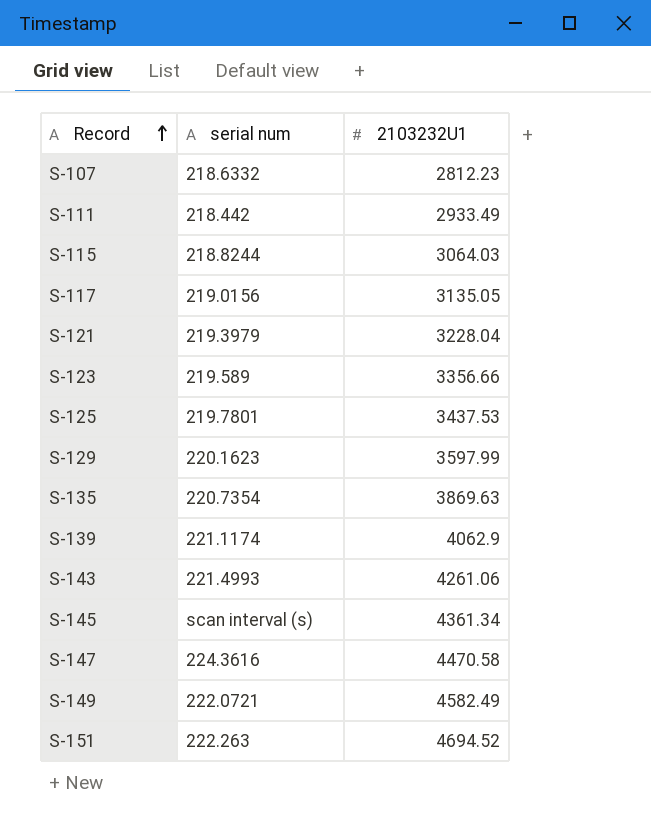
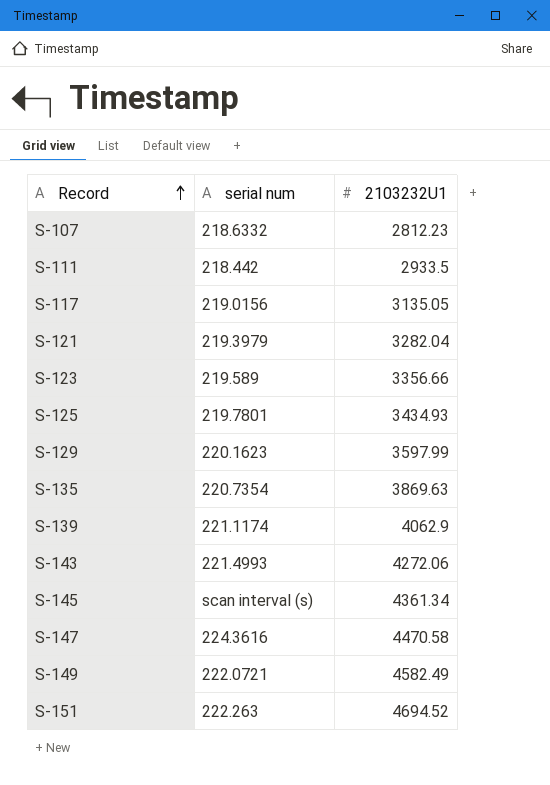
row S-115: 218.8244 | 3064.03 -> none
S-111 | 2103232U1: 2933.49 -> 2933.5
S-121 | 2103232U1: 3228.04 -> 3282.04
S-125 | 2103232U1: 3437.53 -> 3434.93
S-143 | 2103232U1: 4261.06 -> 4272.06

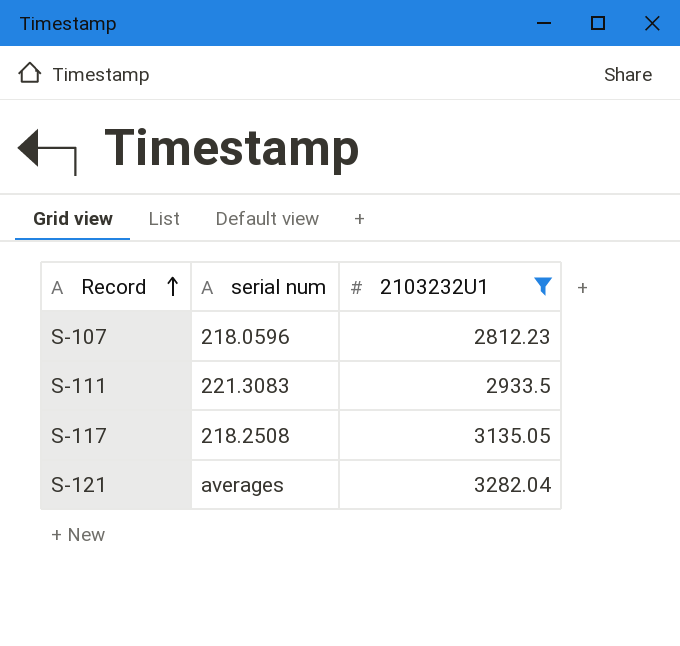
filter: none -> 2103232U1 <= 3282.04
S-107 | serial num: 218.6332 -> 218.0596
S-111 | serial num: 218.442 -> 221.3083
S-117 | serial num: 219.0156 -> 218.2508
S-121 | serial num: 219.3979 -> averages

